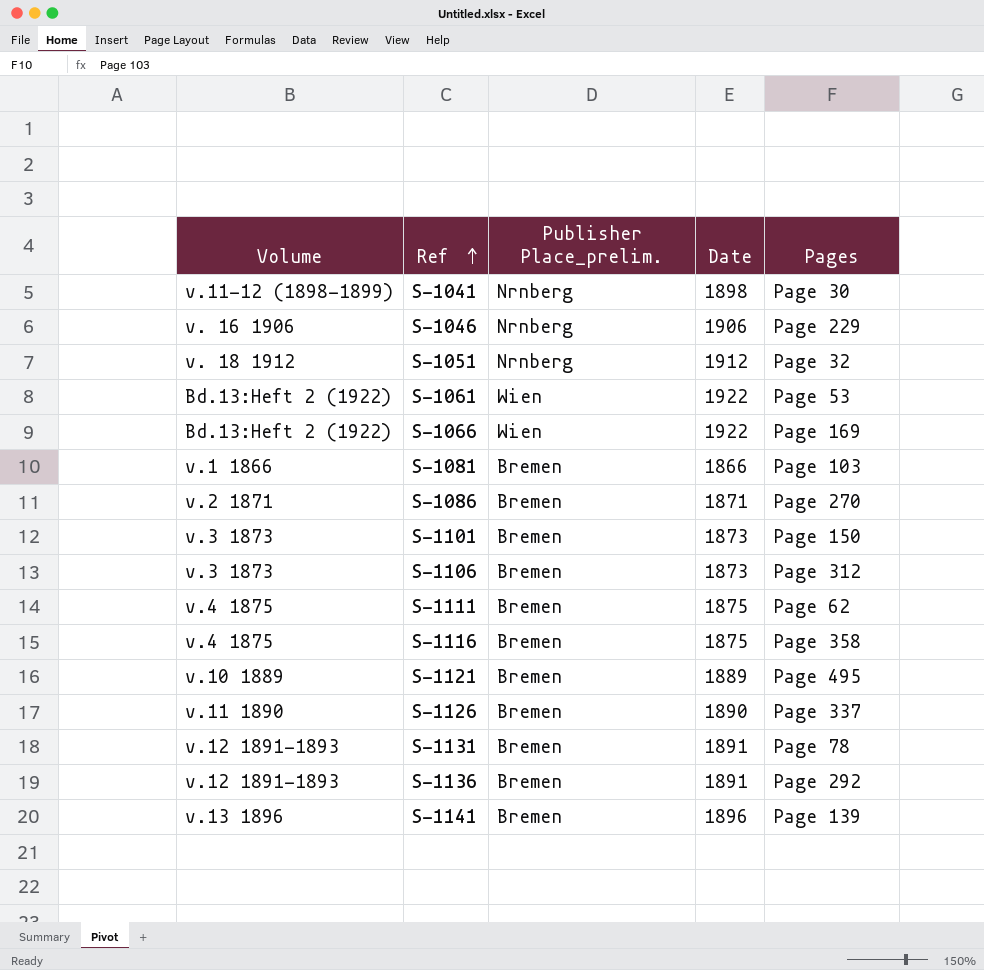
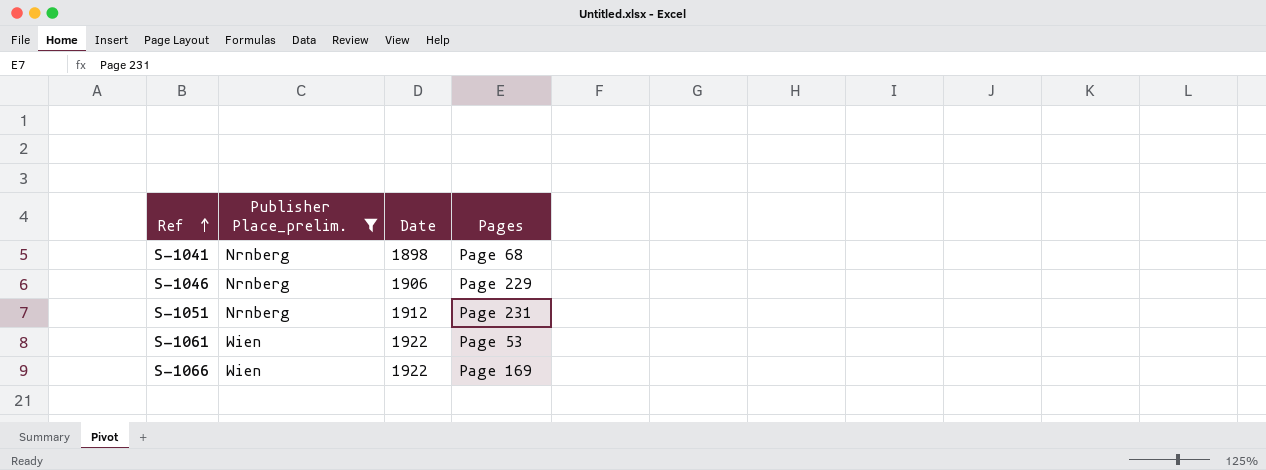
filter: none -> Publisher Place_prelim. != Bremen
column Volume | position: 1 -> none
S-1041 | Pages: Page 30 -> Page 68
S-1051 | Pages: Page 32 -> Page 231

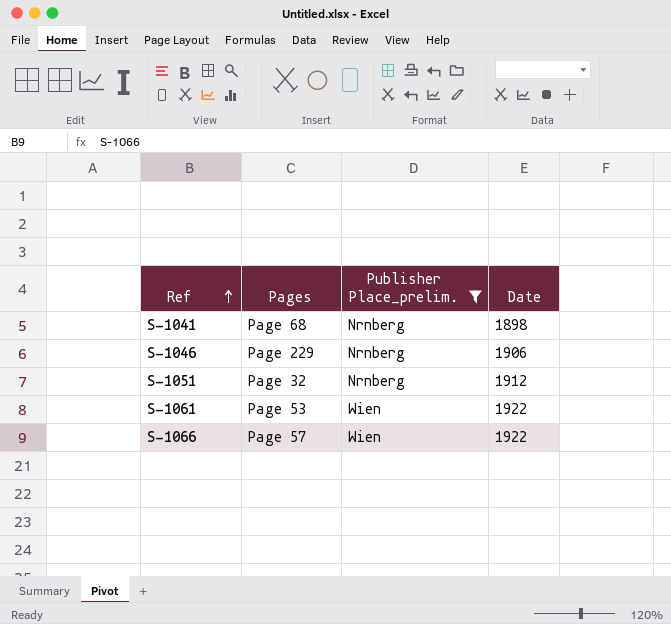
column Pages | position: 4 -> 2
S-1051 | Pages: Page 231 -> Page 32
S-1066 | Pages: Page 169 -> Page 57

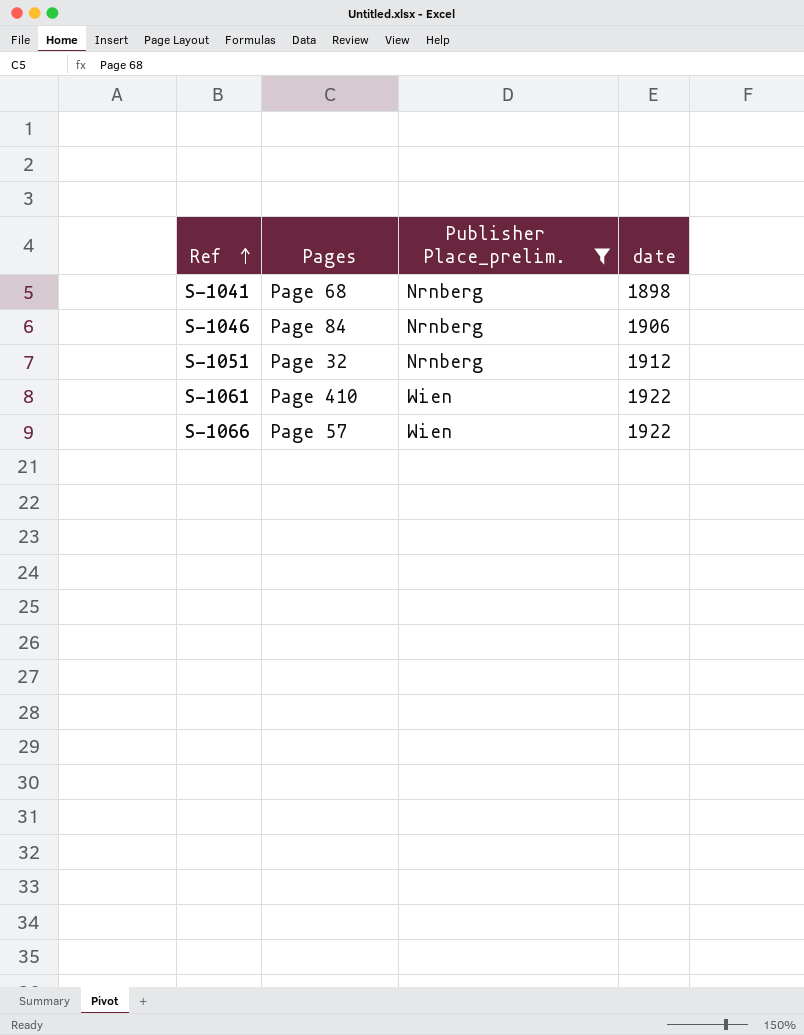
column name: Date -> date
S-1046 | Pages: Page 229 -> Page 84
S-1061 | Pages: Page 53 -> Page 410

